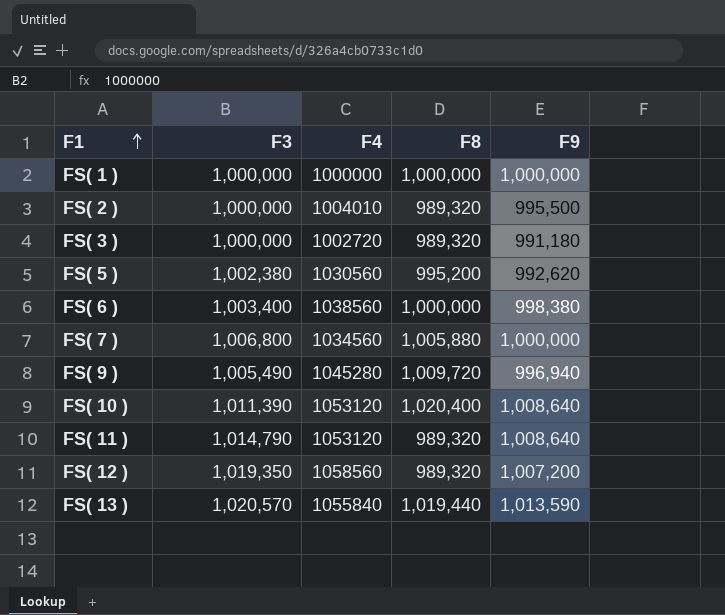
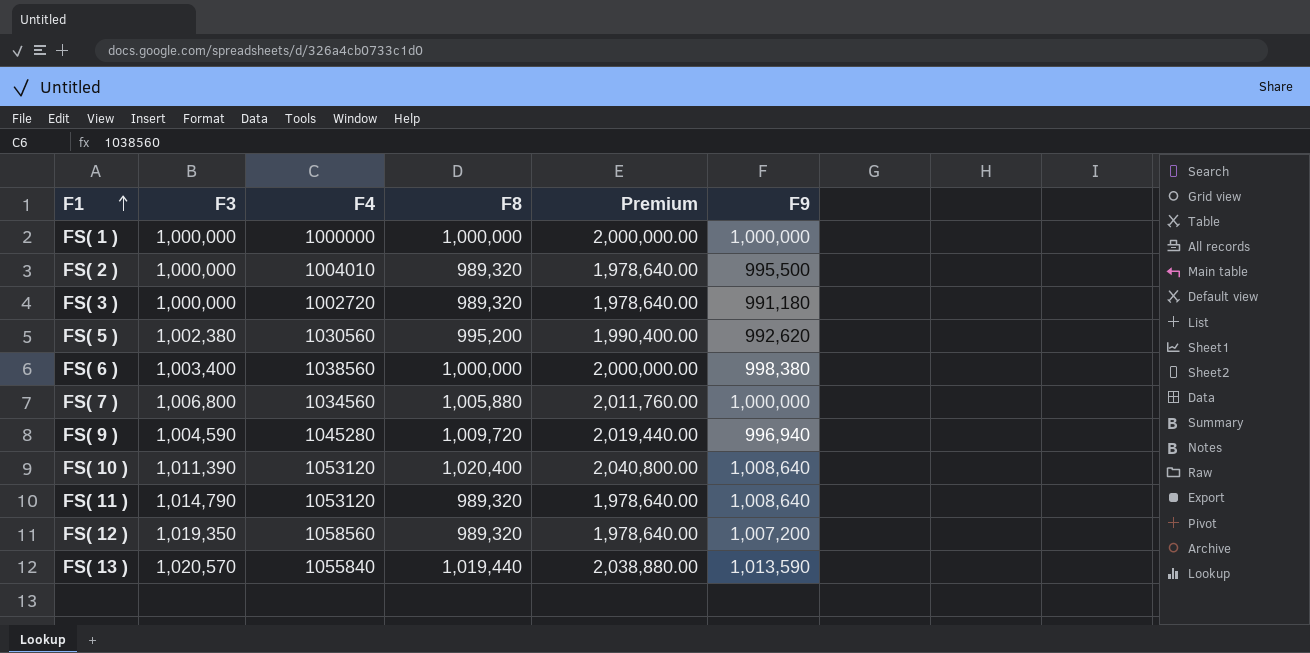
column Premium | formula: none -> [F8] * 2
FS( 9 ) | F3: 1,005,490 -> 1,004,590

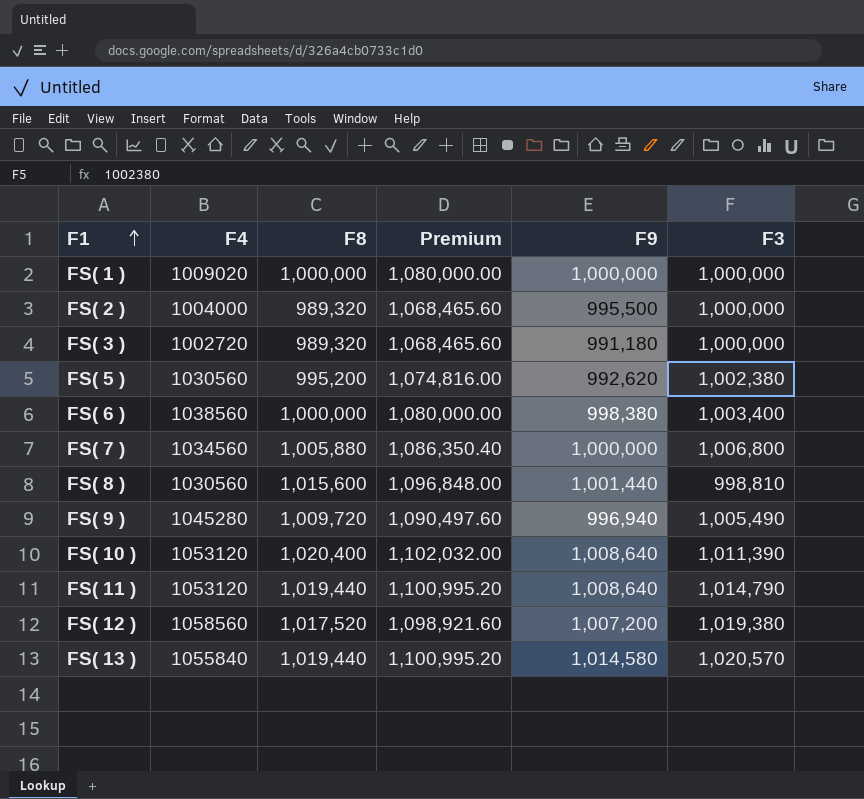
column Premium | formula: [F8] * 2 -> [F8] * 1.08
column F3 | position: 2 -> 6
FS( 1 ) | F4: 1000000 -> 1009020
FS( 2 ) | F4: 1004010 -> 1004000
row FS( 8 ): none -> 1030560 | 1,015,600 | 1,096,848.00 | 1,001,440 | 998,810
FS( 9 ) | F3: 1,004,590 -> 1,005,490
FS( 11 ) | F8: 989,320 -> 1,019,440
FS( 12 ) | F8: 989,320 -> 1,017,520
FS( 12 ) | F3: 1,019,350 -> 1,019,380
FS( 13 ) | F9: 1,013,590 -> 1,014,580

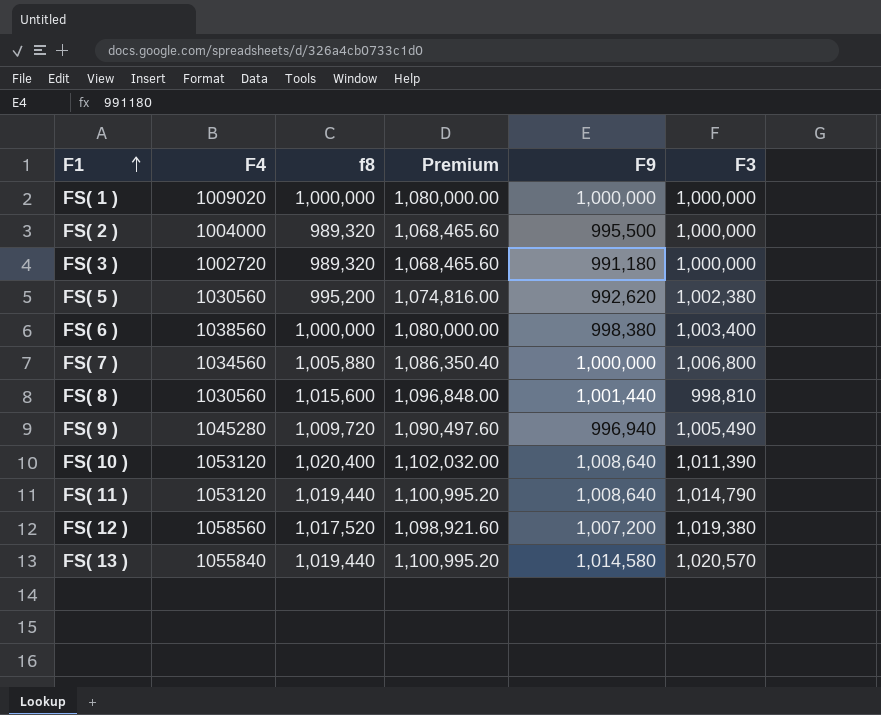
column name: F8 -> f8

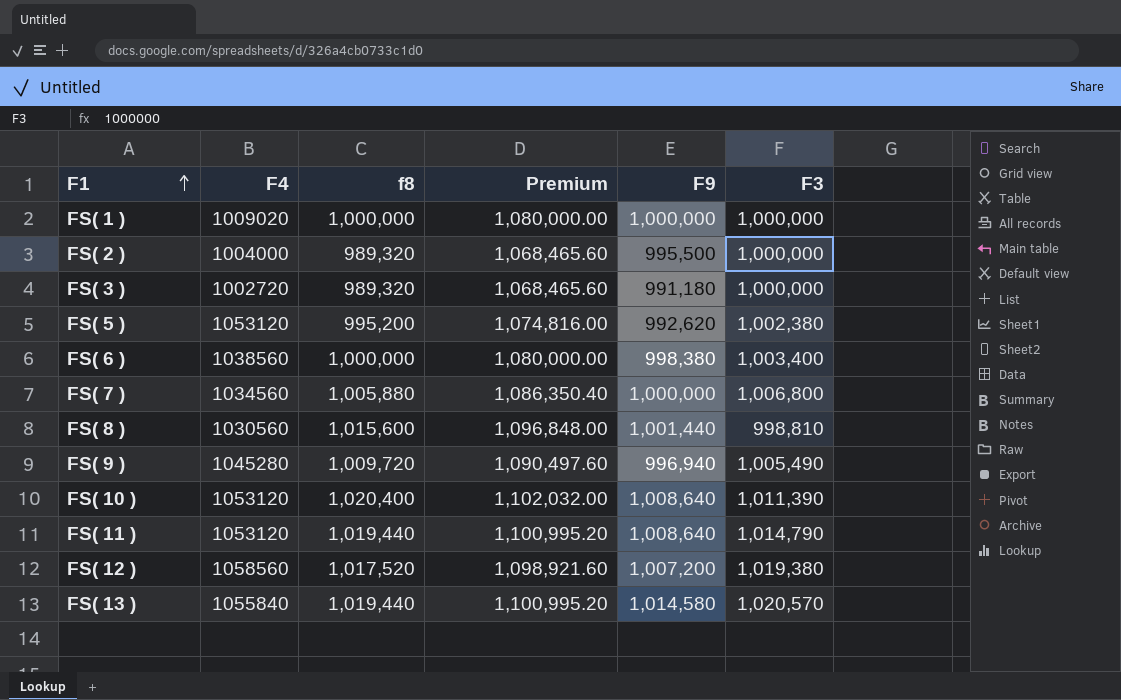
FS( 5 ) | F4: 1030560 -> 1053120

